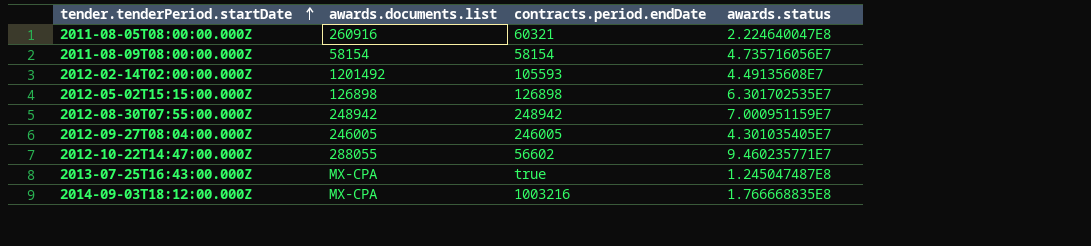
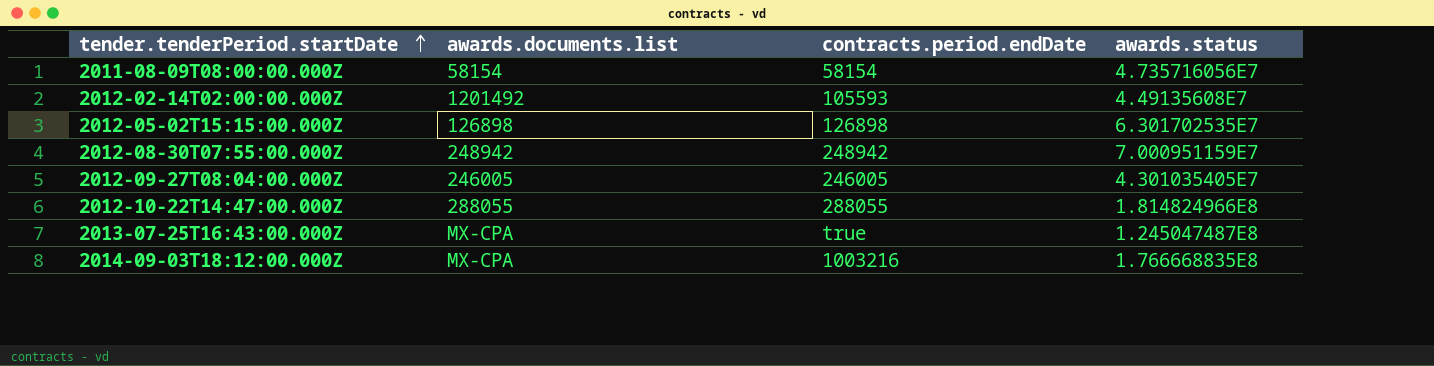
row 2011-08-05T08:00:00.000Z: 260916 | 60321 | 2.224640047E8 -> none
2012-10-22T14:47:00.000Z | contracts.period.endDate: 56602 -> 288055
2012-10-22T14:47:00.000Z | awards.status: 9.460235771E7 -> 1.814824966E8

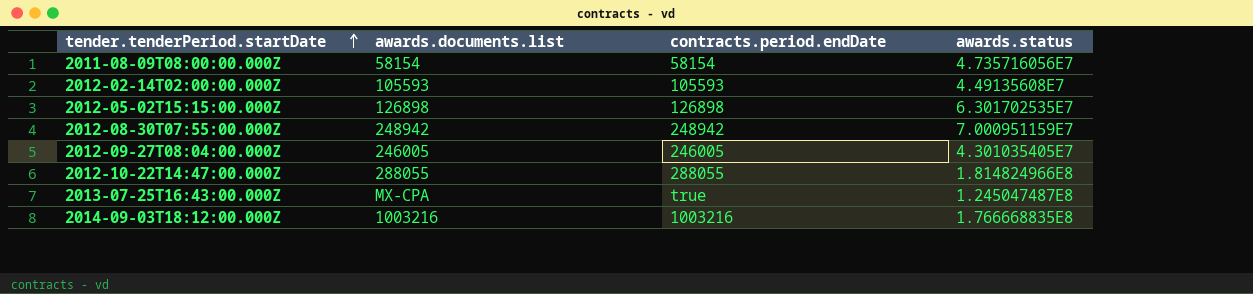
2012-02-14T02:00:00.000Z | awards.documents.list: 1201492 -> 105593
2014-09-03T18:12:00.000Z | awards.documents.list: MX-CPA -> 1003216

